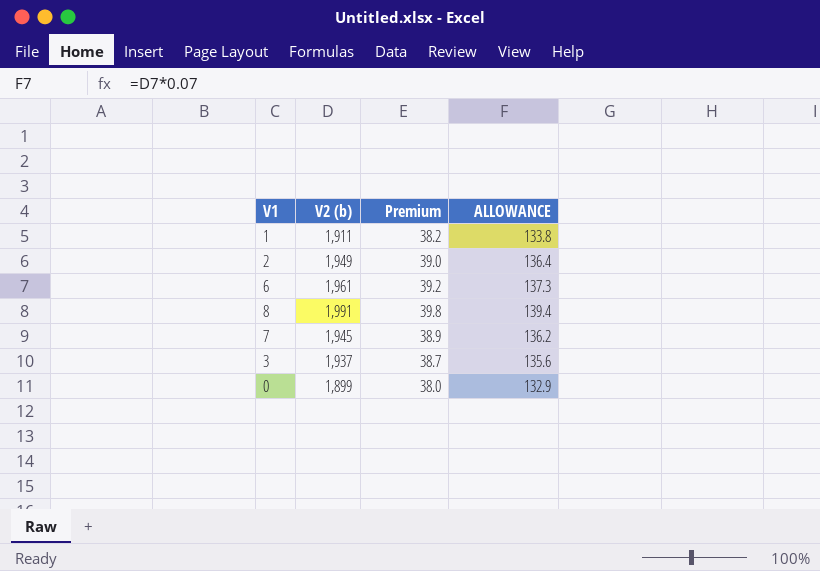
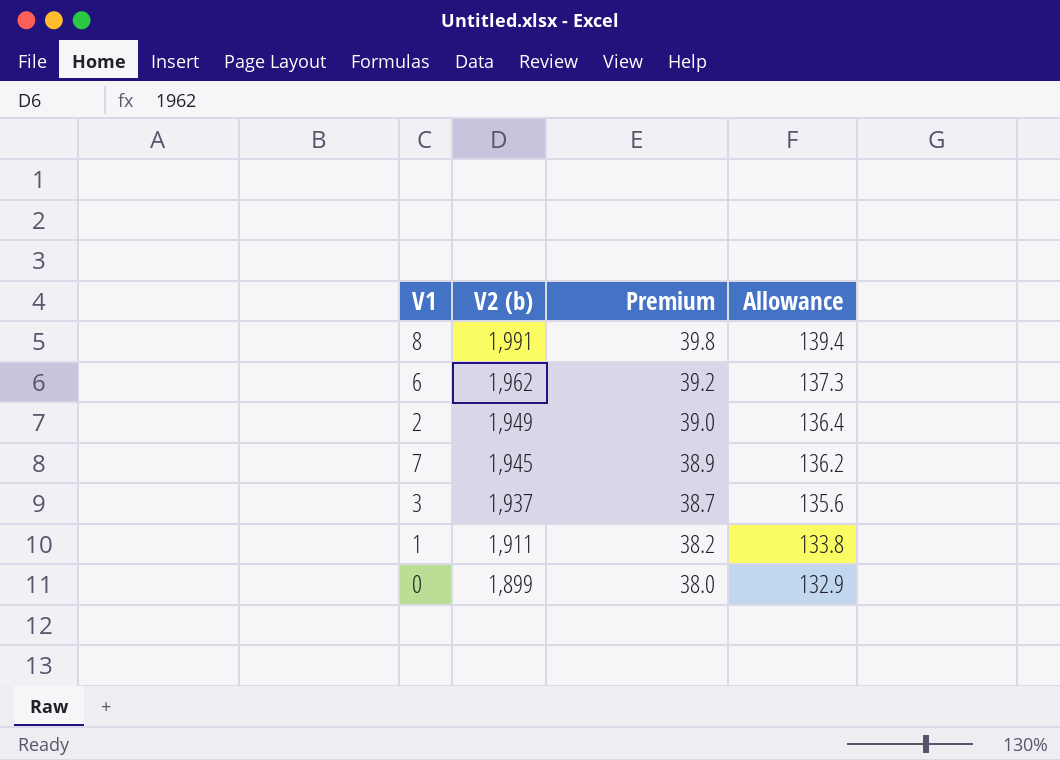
row order: none -> V2 (b) descending
column name: ALLOWANCE -> Allowance
6 | V2 (b): 1,961 -> 1,962

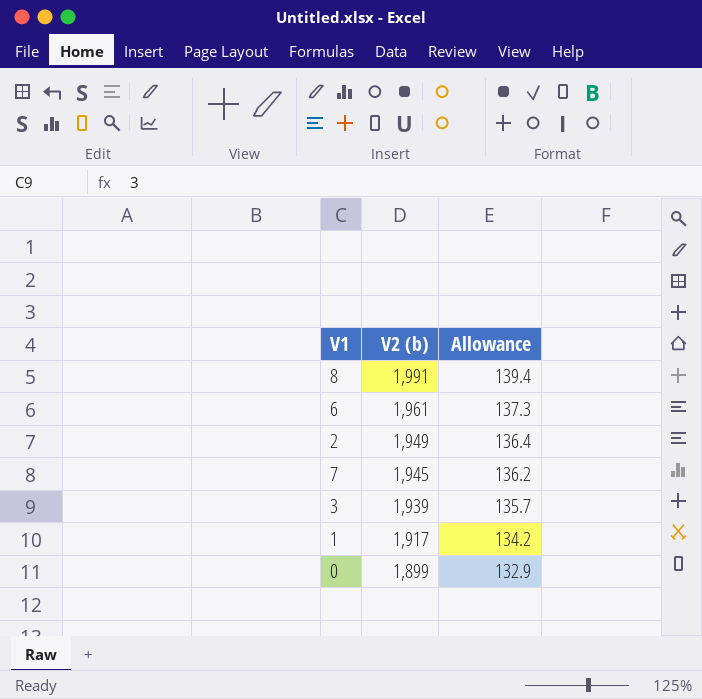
column Premium | formula: [V2 (b)] * 0.02 -> none
6 | V2 (b): 1,962 -> 1,961
3 | V2 (b): 1,937 -> 1,939
3 | Allowance: 135.6 -> 135.7
1 | V2 (b): 1,911 -> 1,917
1 | Allowance: 133.8 -> 134.2

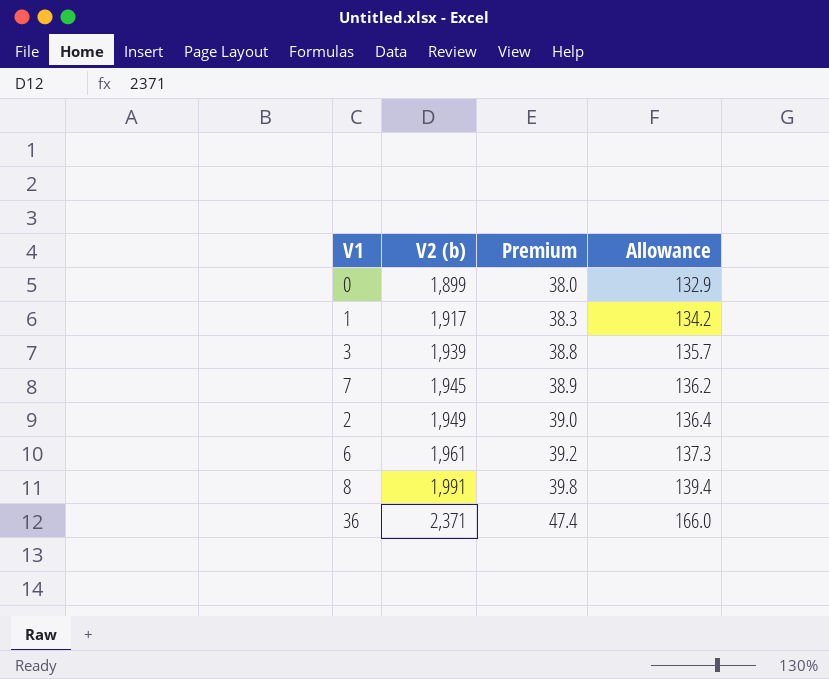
row order: V2 (b) descending -> V2 (b) ascending
column Premium | formula: none -> [V2 (b)] * 0.02
row 36: none -> 2,371 | 47.4 | 166.0

